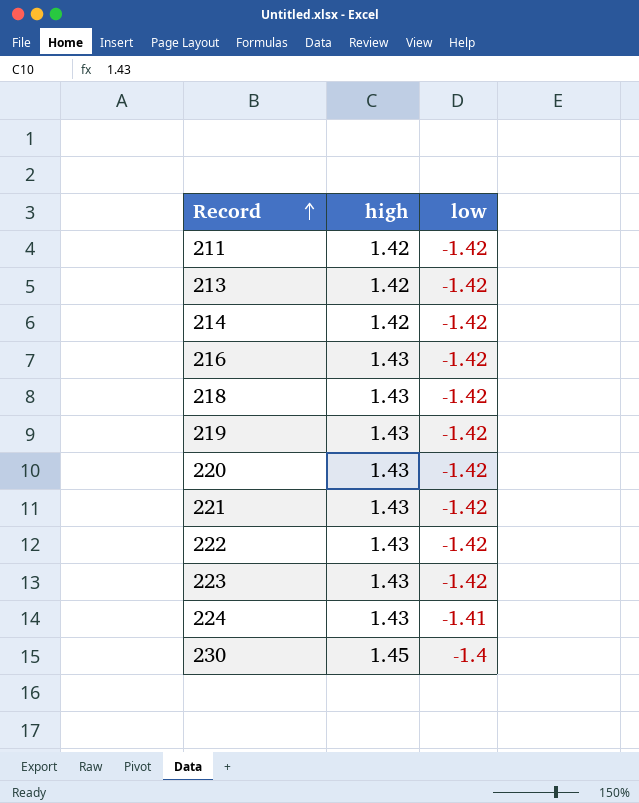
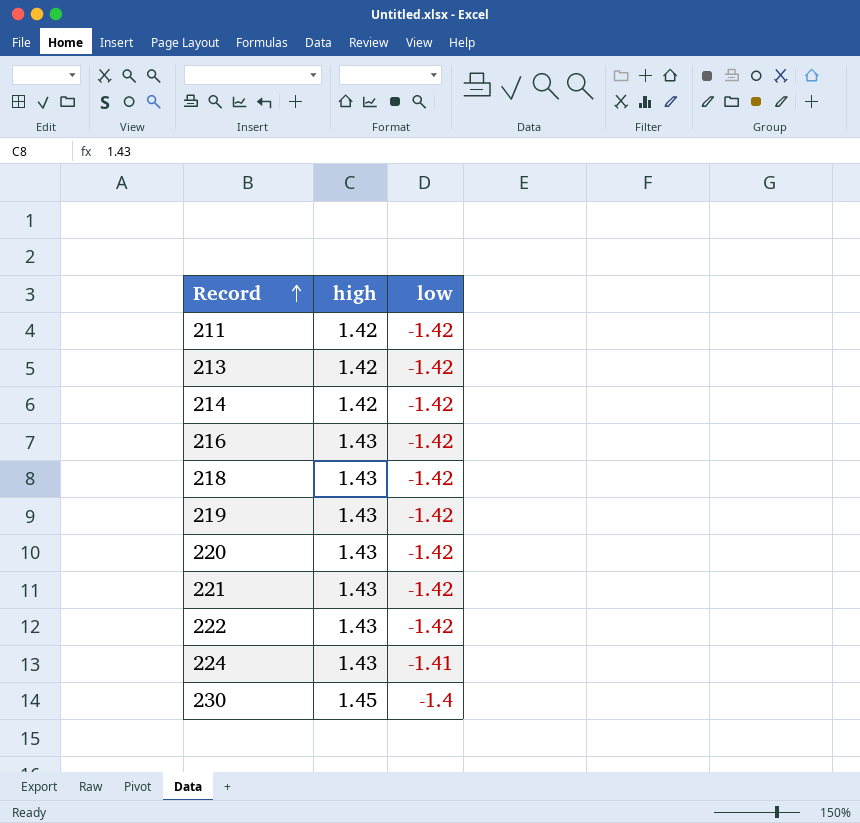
row 223: 1.43 | -1.42 -> none

